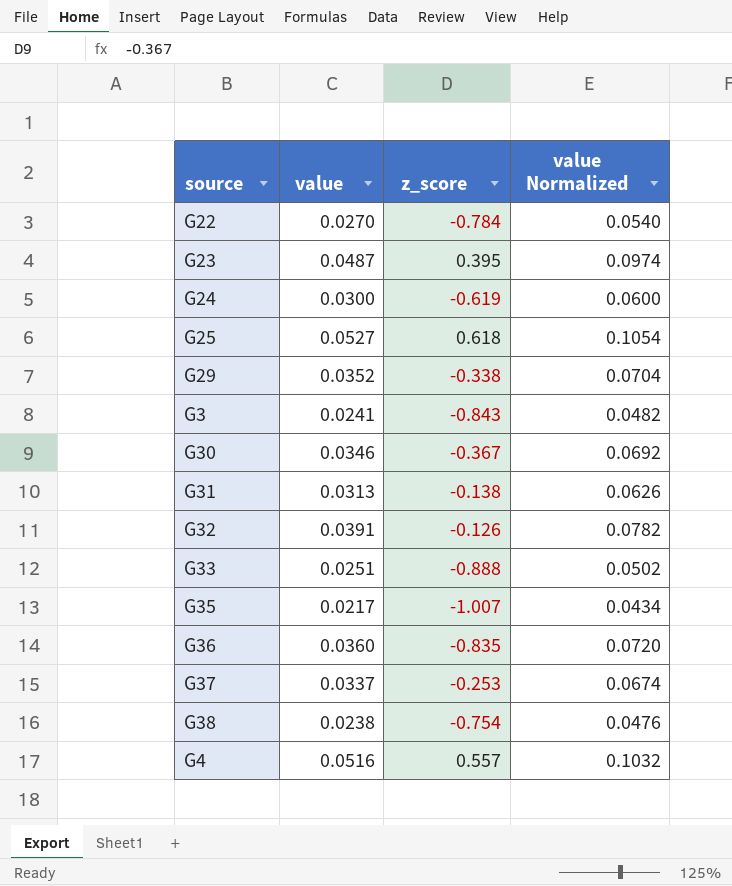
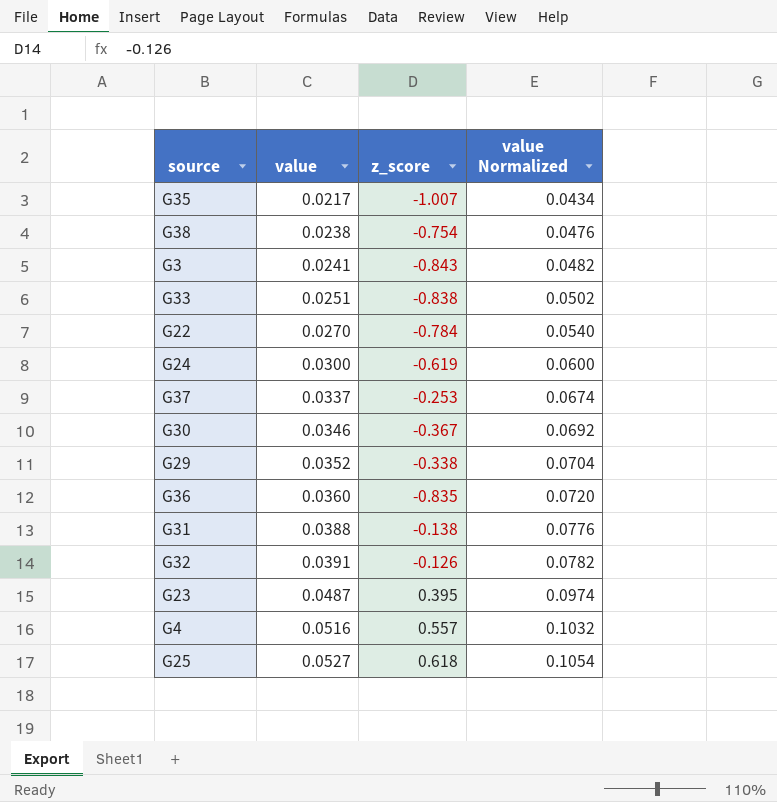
row order: none -> value ascending
G33 | z_score: -0.888 -> -0.838
G31 | value: 0.0313 -> 0.0388
G31 | value Normalized: 0.0626 -> 0.0776

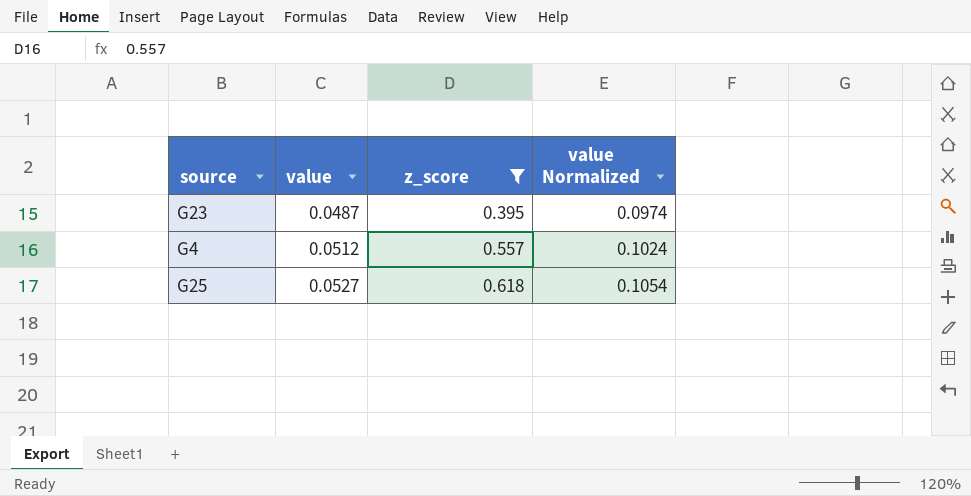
filter: none -> z_score >= 0.395
G4 | value: 0.0516 -> 0.0512
G4 | value Normalized: 0.1032 -> 0.1024

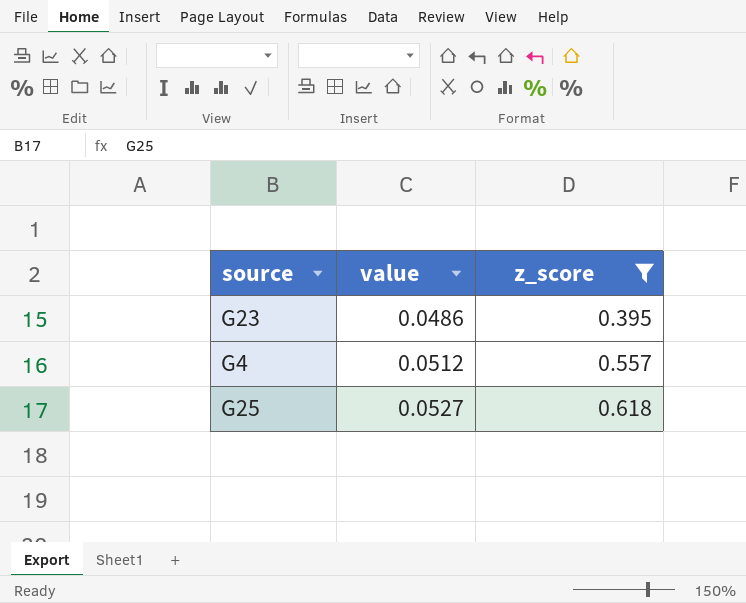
column value Normalized | formula: [value] * 2 -> none
G23 | value: 0.0487 -> 0.0486

